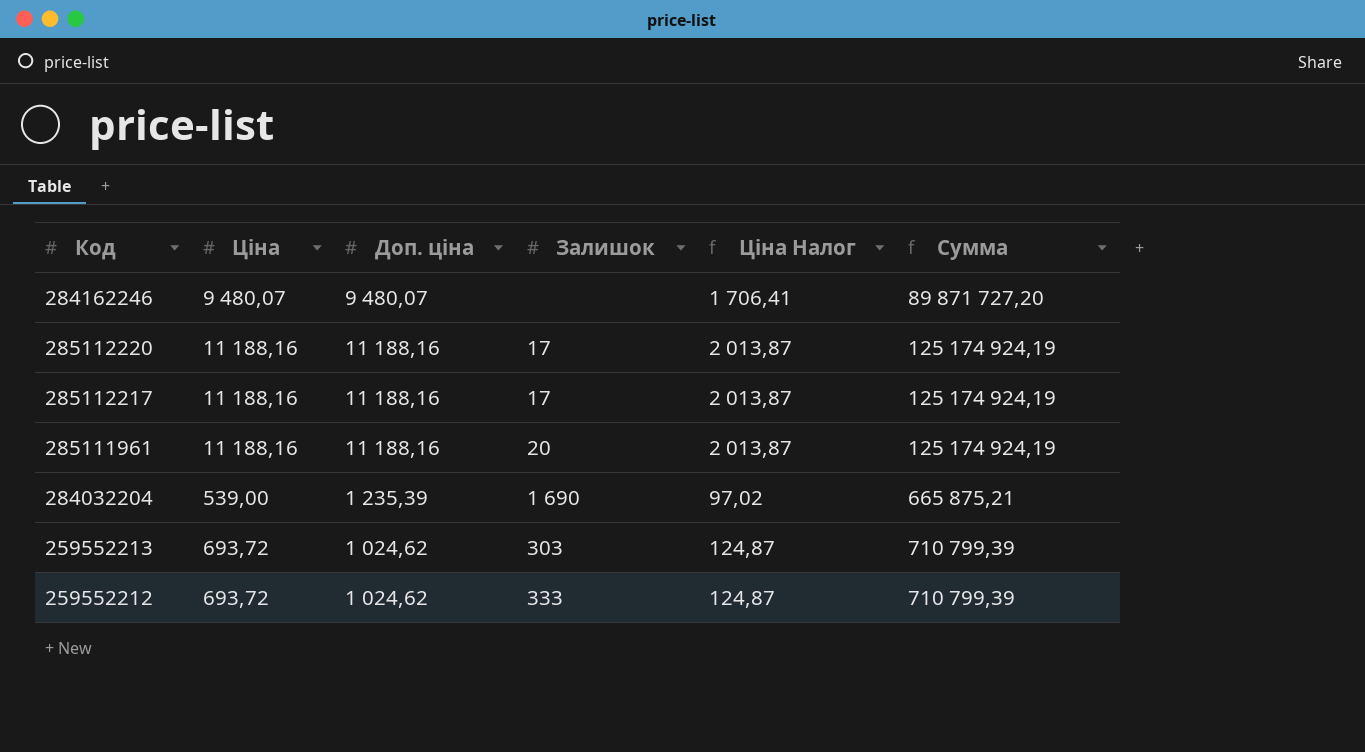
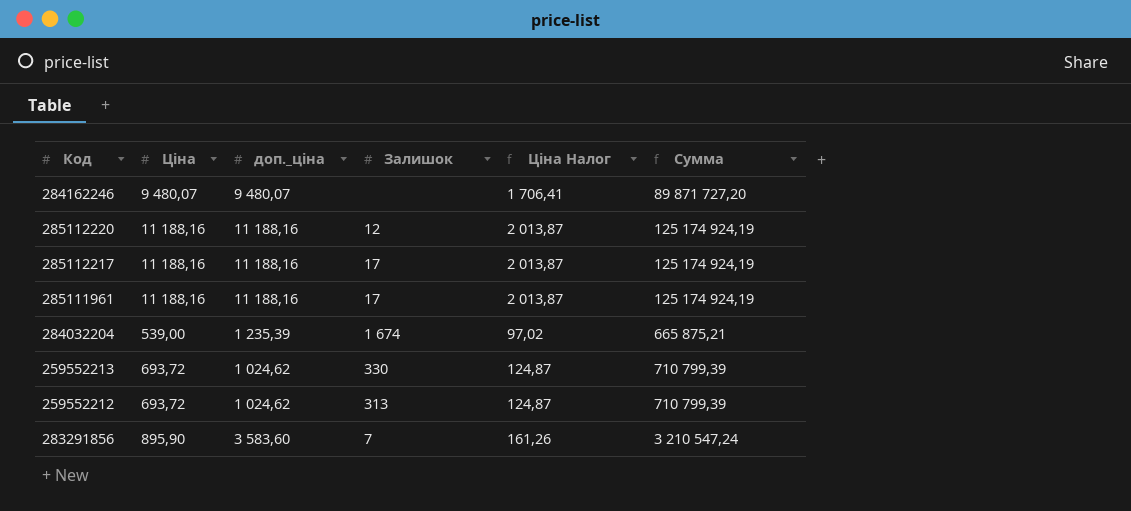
column name: Доп. ціна -> доп._ціна
285112220 | Залишок: 17 -> 12
285111961 | Залишок: 20 -> 17
284032204 | Залишок: 1 690 -> 1 674
259552213 | Залишок: 303 -> 330
259552212 | Залишок: 333 -> 313
row 283291856: none -> 895,90 | 3 583,60 | 7 | 161,26 | 3 210 547,24

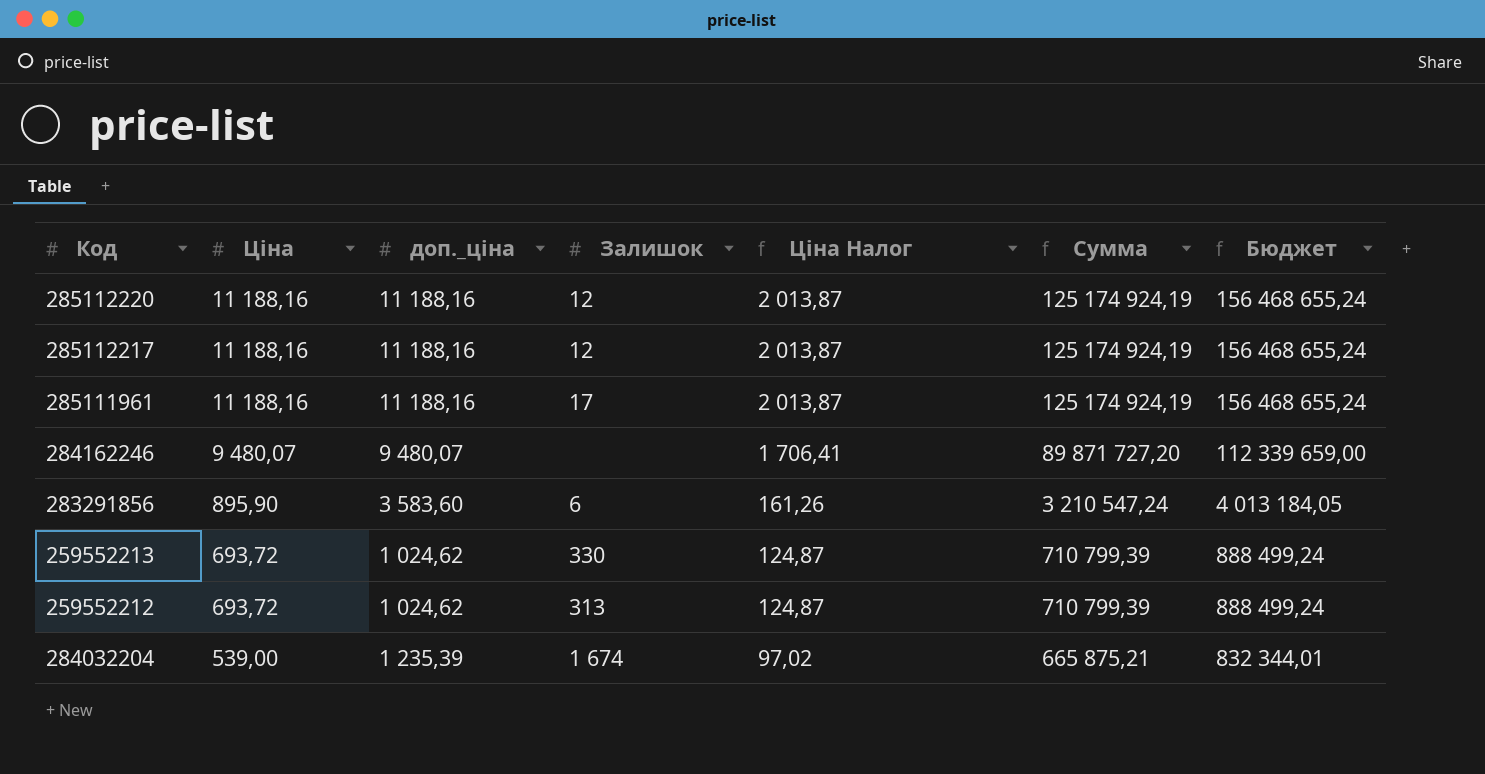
row order: none -> Ціна descending
column Бюджет | formula: none -> [Сумма] * 1,25
285112217 | Залишок: 17 -> 12
283291856 | Залишок: 7 -> 6

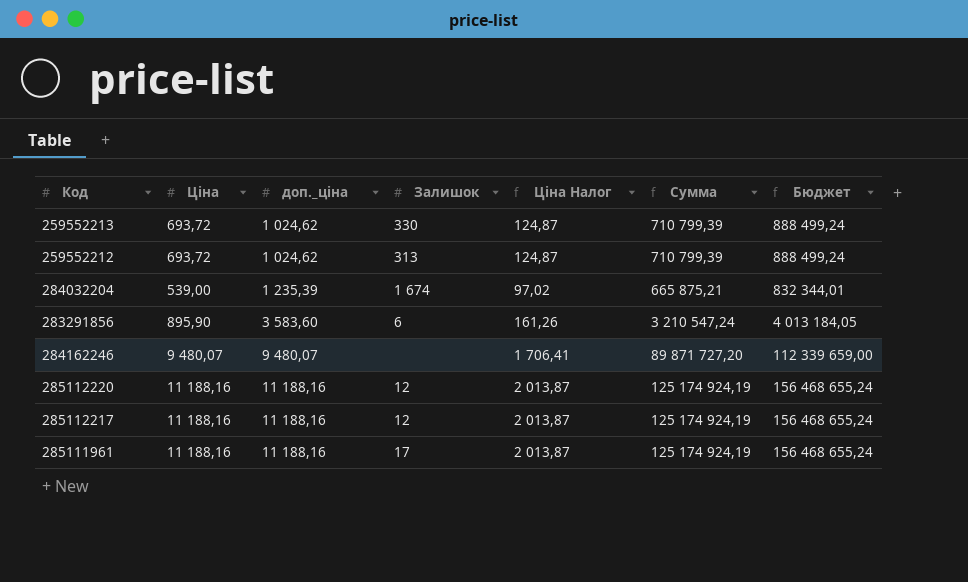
row order: Ціна descending -> доп._ціна ascending

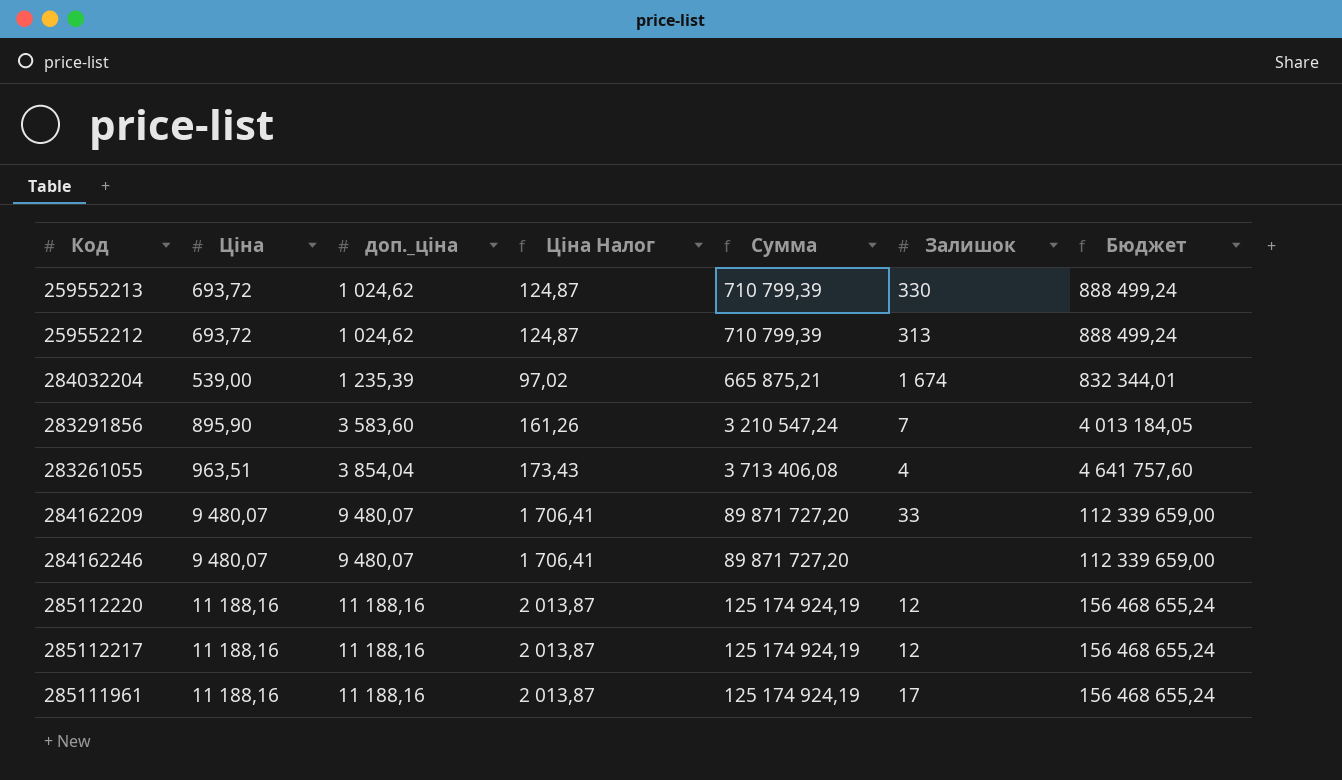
column Залишок | position: 4 -> 6
283291856 | Залишок: 6 -> 7
row 283261055: none -> 963,51 | 3 854,04 | 173,43 | 3 713 406,08 | 4 | 4 641 757,60
row 284162209: none -> 9 480,07 | 9 480,07 | 1 706,41 | 89 871 727,20 | 33 | 112 339 659,00

